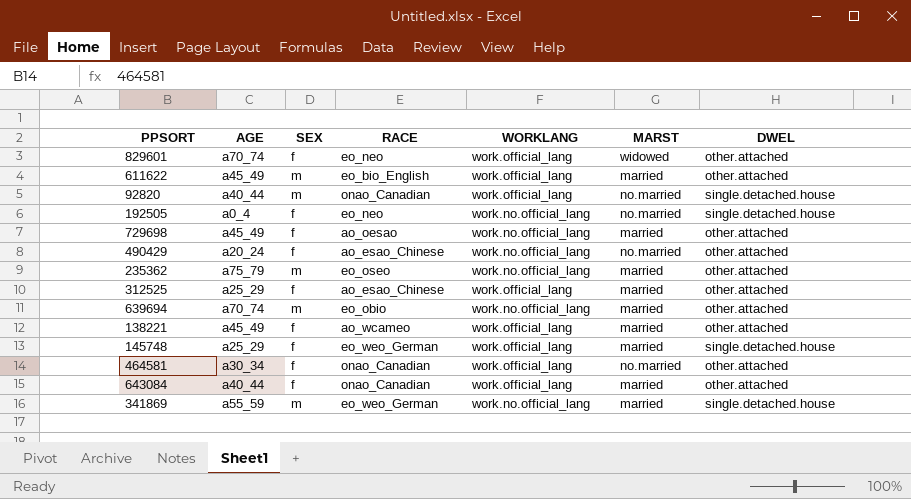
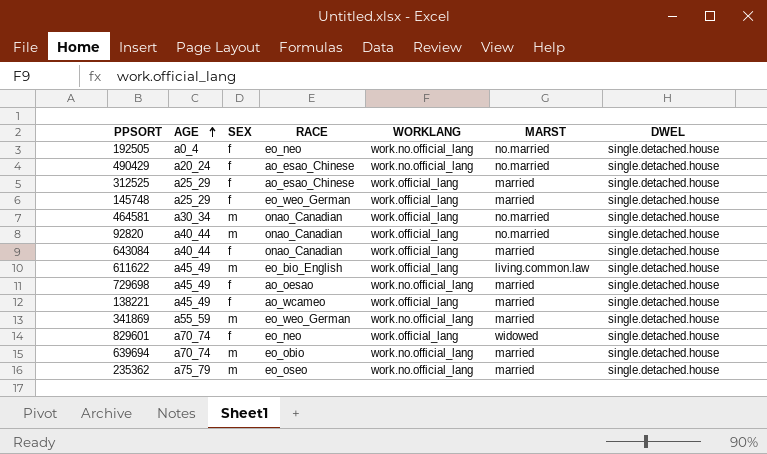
row order: none -> AGE ascending
490429 | DWEL: other.attached -> single.detached.house
312525 | DWEL: other.attached -> single.detached.house
464581 | SEX: f -> m
464581 | DWEL: other.attached -> single.detached.house
643084 | DWEL: other.attached -> single.detached.house
611622 | MARST: married -> living.common.law
611622 | DWEL: other.attached -> single.detached.house
729698 | DWEL: other.attached -> single.detached.house
138221 | DWEL: other.attached -> single.detached.house
829601 | DWEL: other.attached -> single.detached.house
639694 | DWEL: other.attached -> single.detached.house
235362 | DWEL: other.attached -> single.detached.house

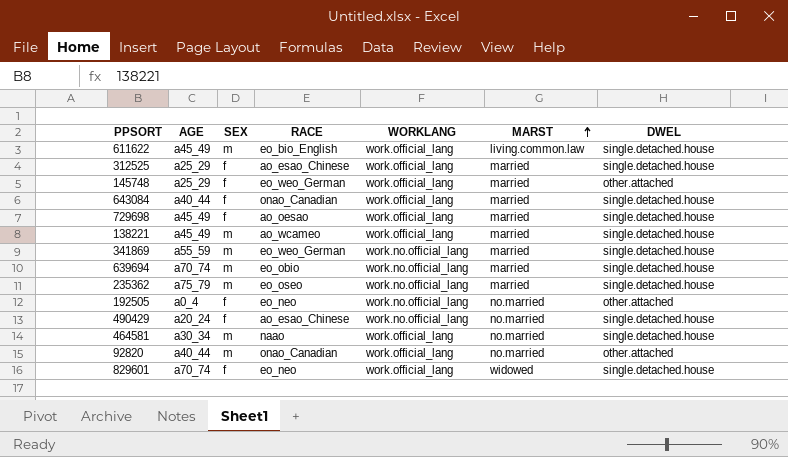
row order: AGE ascending -> MARST ascending
145748 | DWEL: single.detached.house -> other.attached
729698 | WORKLANG: work.no.official_lang -> work.official_lang
138221 | SEX: f -> m
192505 | DWEL: single.detached.house -> other.attached
464581 | RACE: onao_Canadian -> naao
92820 | DWEL: single.detached.house -> other.attached

